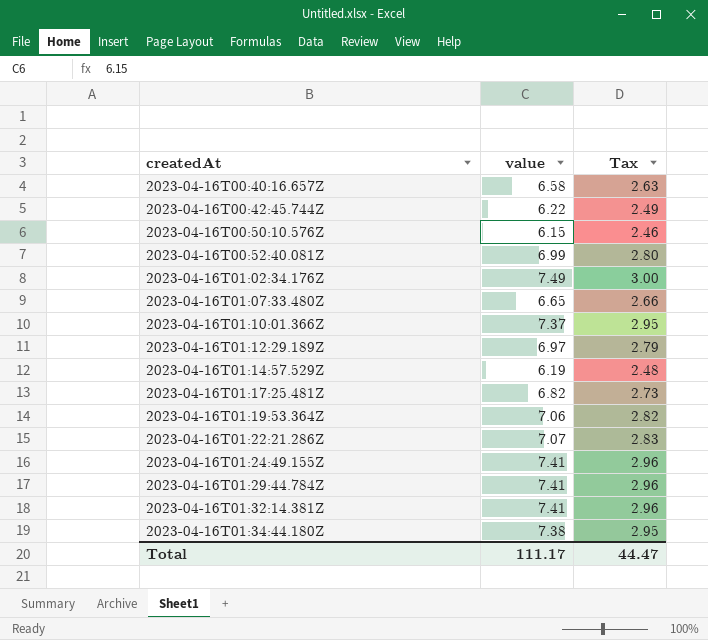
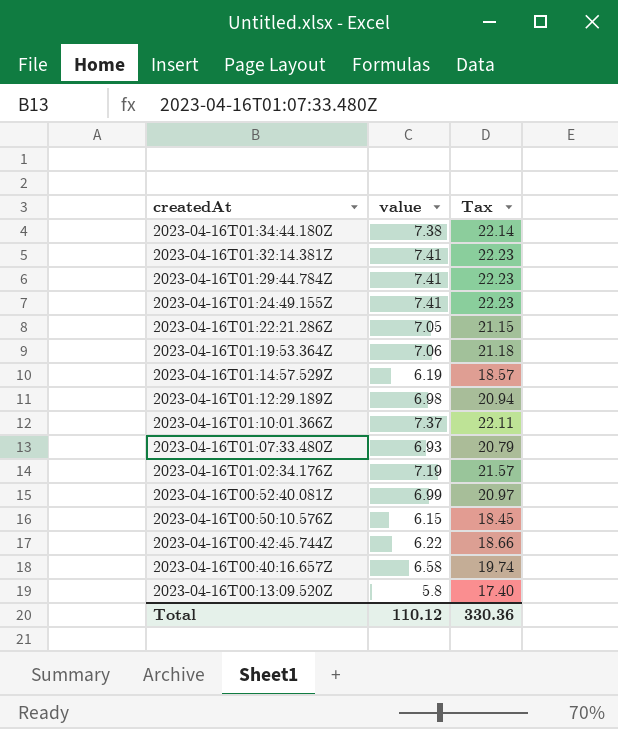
row order: createdAt ascending -> createdAt descending
column Tax | formula: [value] * 0.4 -> [value] * 3
row 2023-04-16T01:17:25.481Z: 6.82 | 2.73 -> none
2023-04-16T01:22:21.286Z | value: 7.07 -> 7.05
2023-04-16T01:12:29.189Z | value: 6.97 -> 6.98
2023-04-16T01:07:33.480Z | value: 6.65 -> 6.93
2023-04-16T01:02:34.176Z | value: 7.49 -> 7.19
row 2023-04-16T00:13:09.520Z: none -> 5.8 | 17.40
Total | value: 111.17 -> 110.12
Total | Tax: 44.47 -> 330.36

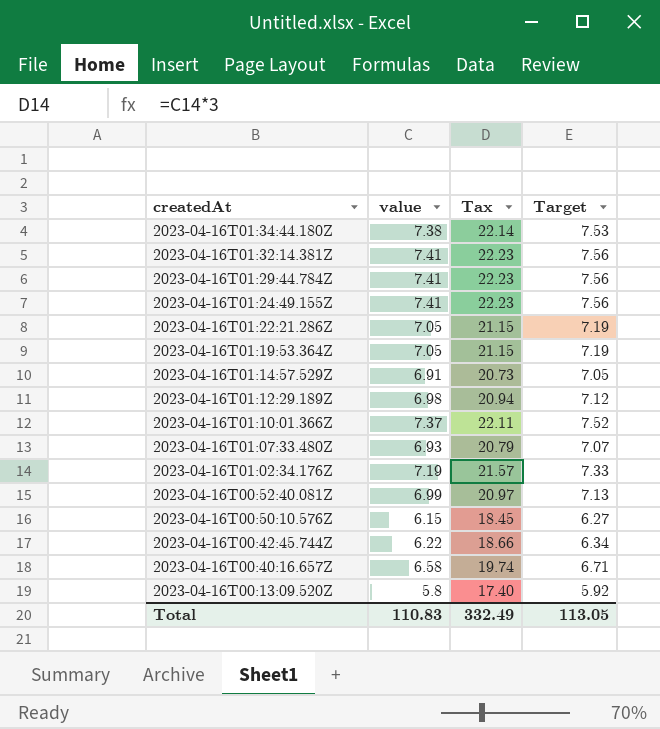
column Target | formula: none -> [value] * 1.02
2023-04-16T01:19:53.364Z | value: 7.06 -> 7.05
2023-04-16T01:19:53.364Z | Tax: 21.18 -> 21.15
2023-04-16T01:14:57.529Z | value: 6.19 -> 6.91
2023-04-16T01:14:57.529Z | Tax: 18.57 -> 20.73
Total | value: 110.12 -> 110.83
Total | Tax: 330.36 -> 332.49

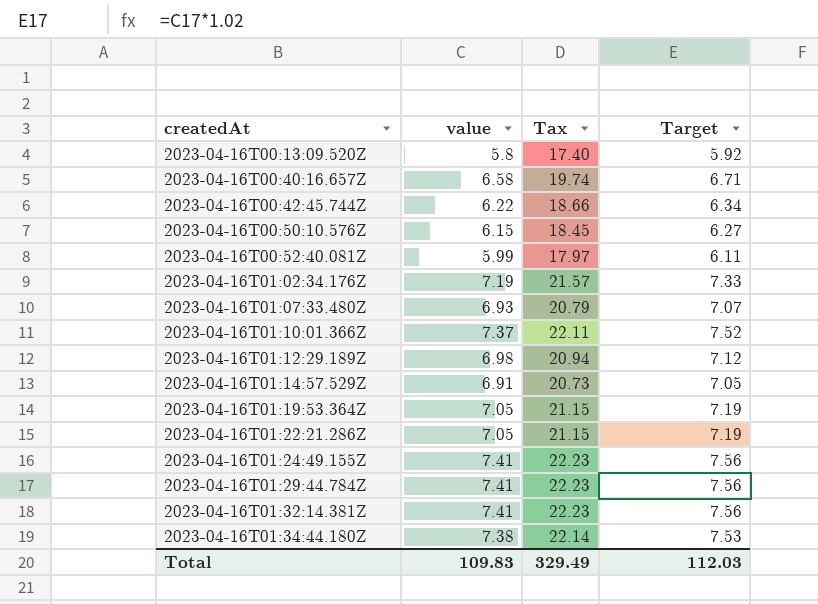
row order: createdAt descending -> createdAt ascending
2023-04-16T00:52:40.081Z | value: 6.99 -> 5.99
2023-04-16T00:52:40.081Z | Tax: 20.97 -> 17.97
2023-04-16T00:52:40.081Z | Target: 7.13 -> 6.11
Total | value: 110.83 -> 109.83
Total | Tax: 332.49 -> 329.49
Total | Target: 113.05 -> 112.03

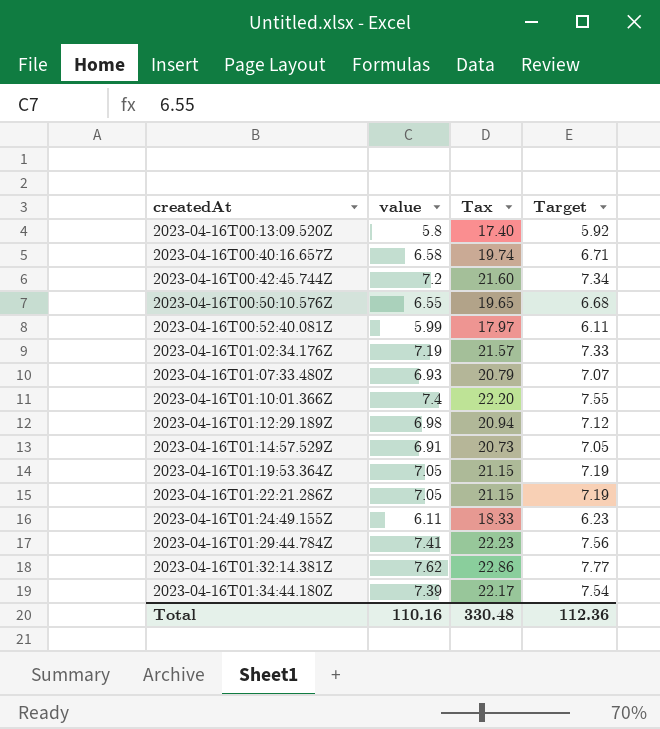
2023-04-16T00:42:45.744Z | value: 6.22 -> 7.2
2023-04-16T00:42:45.744Z | Tax: 18.66 -> 21.60
2023-04-16T00:42:45.744Z | Target: 6.34 -> 7.34
2023-04-16T00:50:10.576Z | value: 6.15 -> 6.55
2023-04-16T00:50:10.576Z | Tax: 18.45 -> 19.65
2023-04-16T00:50:10.576Z | Target: 6.27 -> 6.68
2023-04-16T01:10:01.366Z | value: 7.37 -> 7.4
2023-04-16T01:10:01.366Z | Tax: 22.11 -> 22.20
2023-04-16T01:10:01.366Z | Target: 7.52 -> 7.55
2023-04-16T01:24:49.155Z | value: 7.41 -> 6.11
2023-04-16T01:24:49.155Z | Tax: 22.23 -> 18.33
2023-04-16T01:24:49.155Z | Target: 7.56 -> 6.23
2023-04-16T01:32:14.381Z | value: 7.41 -> 7.62
2023-04-16T01:32:14.381Z | Tax: 22.23 -> 22.86
2023-04-16T01:32:14.381Z | Target: 7.56 -> 7.77
2023-04-16T01:34:44.180Z | value: 7.38 -> 7.39
2023-04-16T01:34:44.180Z | Tax: 22.14 -> 22.17
2023-04-16T01:34:44.180Z | Target: 7.53 -> 7.54
Total | value: 109.83 -> 110.16
Total | Tax: 329.49 -> 330.48
Total | Target: 112.03 -> 112.36

